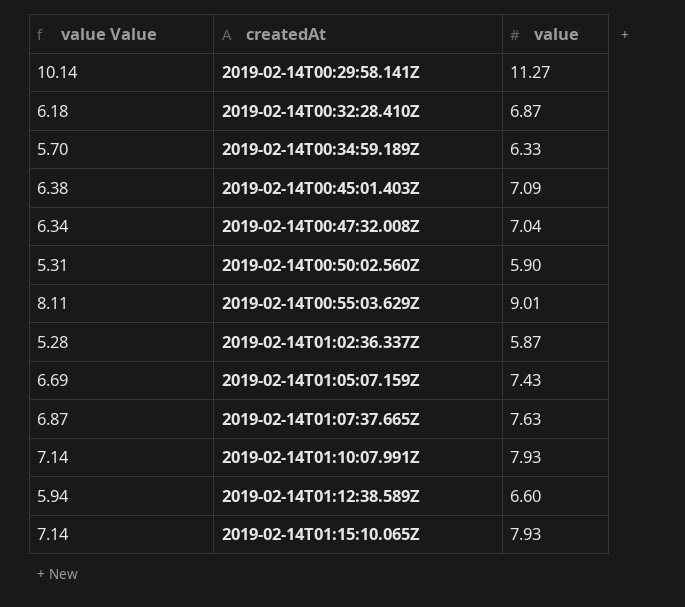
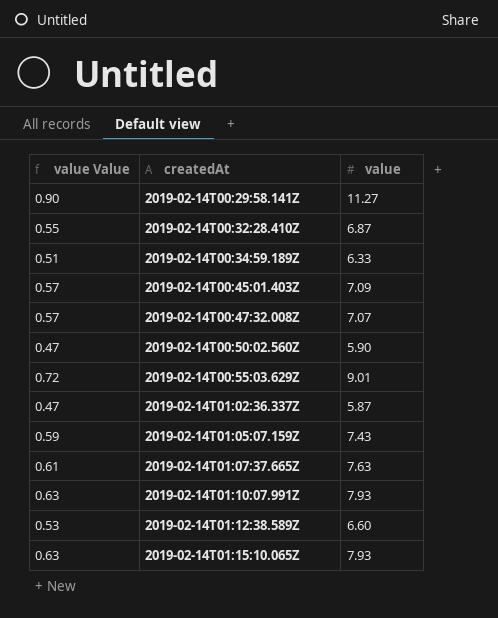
column value Value | formula: [value] * 0.9 -> [value] * 0.08
2019-02-14T00:47:32.008Z | value: 7.04 -> 7.07

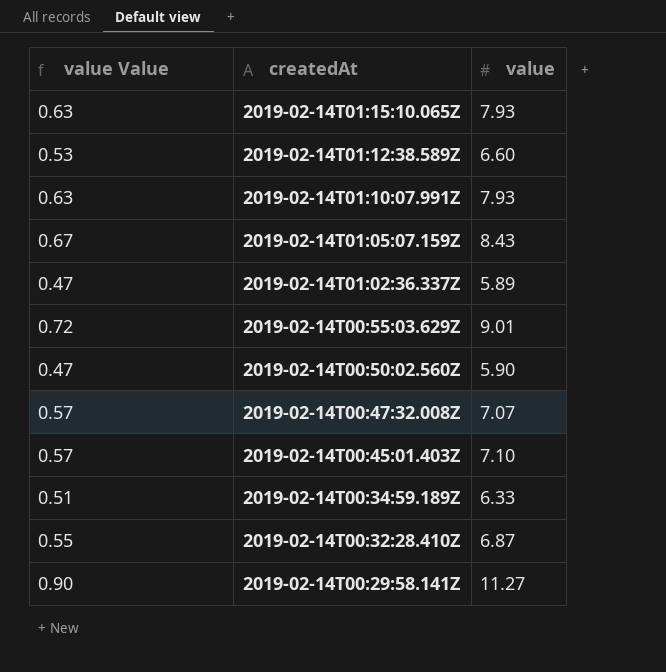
row order: createdAt ascending -> createdAt descending
row 2019-02-14T01:07:37.665Z: 0.61 | 7.63 -> none
2019-02-14T01:05:07.159Z | value Value: 0.59 -> 0.67
2019-02-14T01:05:07.159Z | value: 7.43 -> 8.43
2019-02-14T01:02:36.337Z | value: 5.87 -> 5.89
2019-02-14T00:45:01.403Z | value: 7.09 -> 7.10

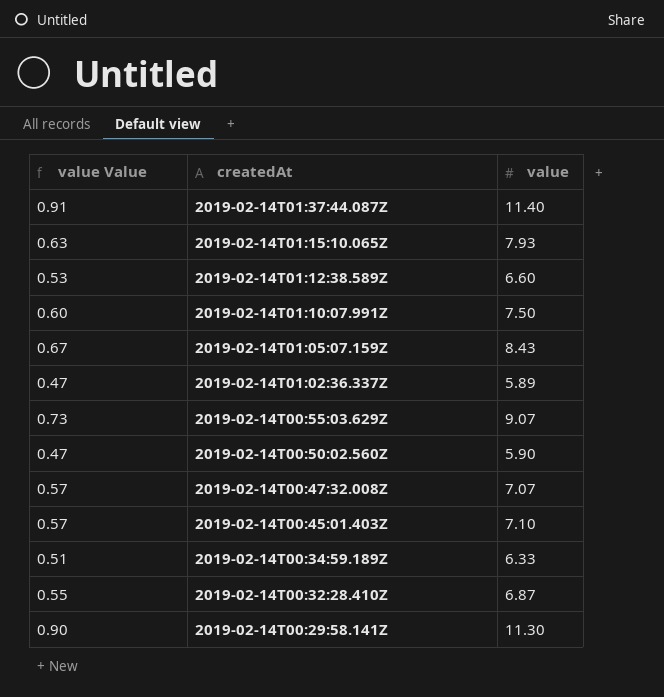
row 2019-02-14T01:37:44.087Z: none -> 0.91 | 11.40
2019-02-14T01:10:07.991Z | value Value: 0.63 -> 0.60
2019-02-14T01:10:07.991Z | value: 7.93 -> 7.50
2019-02-14T00:55:03.629Z | value Value: 0.72 -> 0.73
2019-02-14T00:55:03.629Z | value: 9.01 -> 9.07
2019-02-14T00:29:58.141Z | value: 11.27 -> 11.30

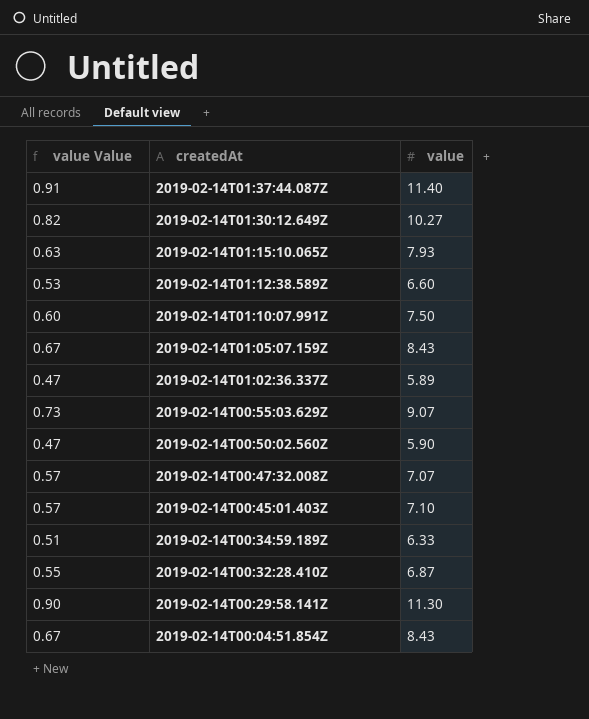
row 2019-02-14T01:30:12.649Z: none -> 0.82 | 10.27
row 2019-02-14T00:04:51.854Z: none -> 0.67 | 8.43

